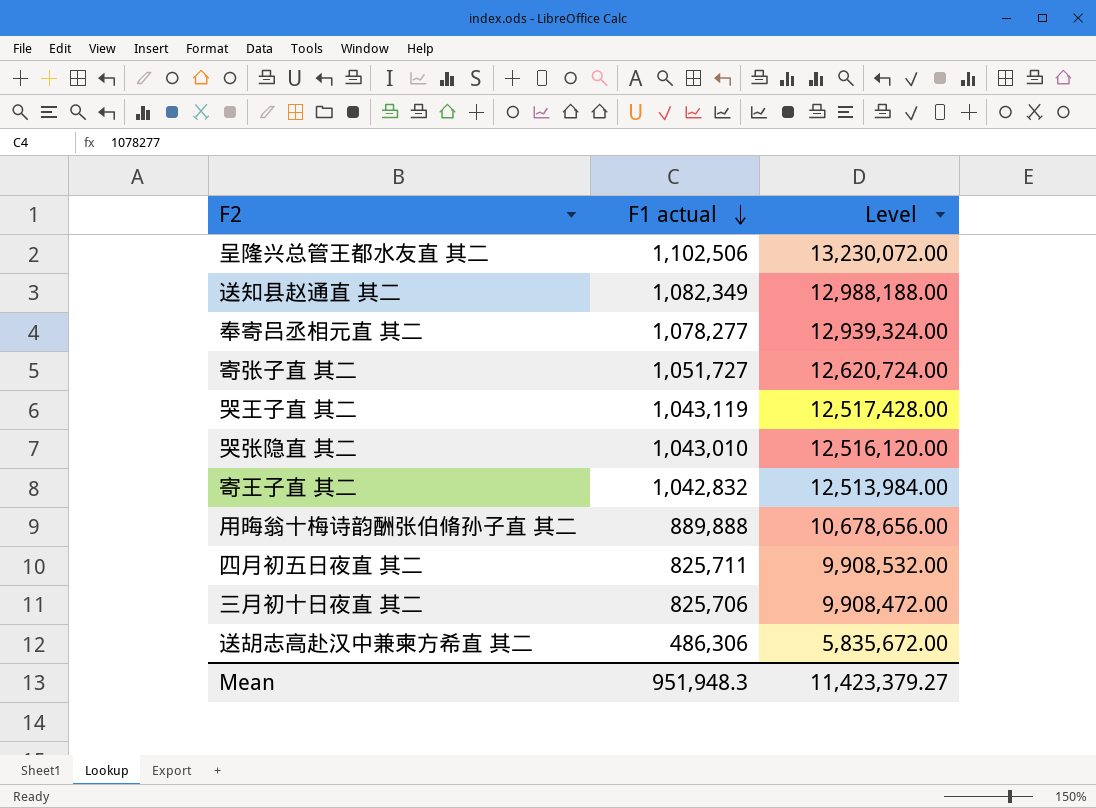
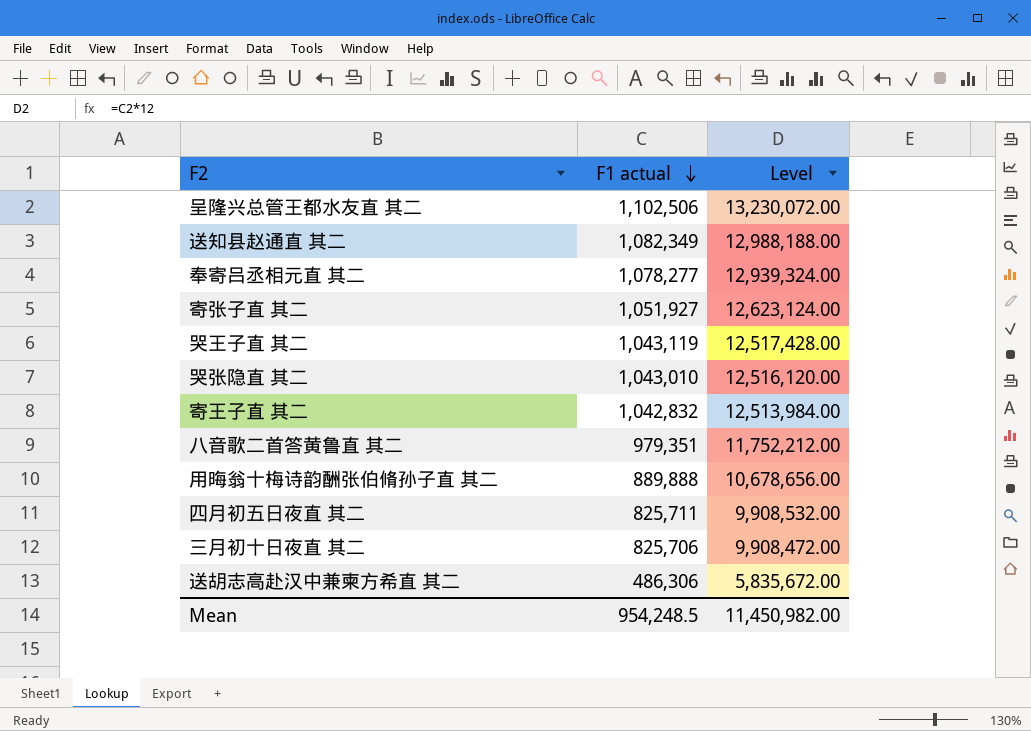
寄张子直 其二 | F1 actual: 1,051,727 -> 1,051,927
寄张子直 其二 | Level: 12,620,724.00 -> 12,623,124.00
row 八音歌二首答黄鲁直 其二: none -> 979,351 | 11,752,212.00
Mean | F1 actual: 951,948.3 -> 954,248.5
Mean | Level: 11,423,379.27 -> 11,450,982.00

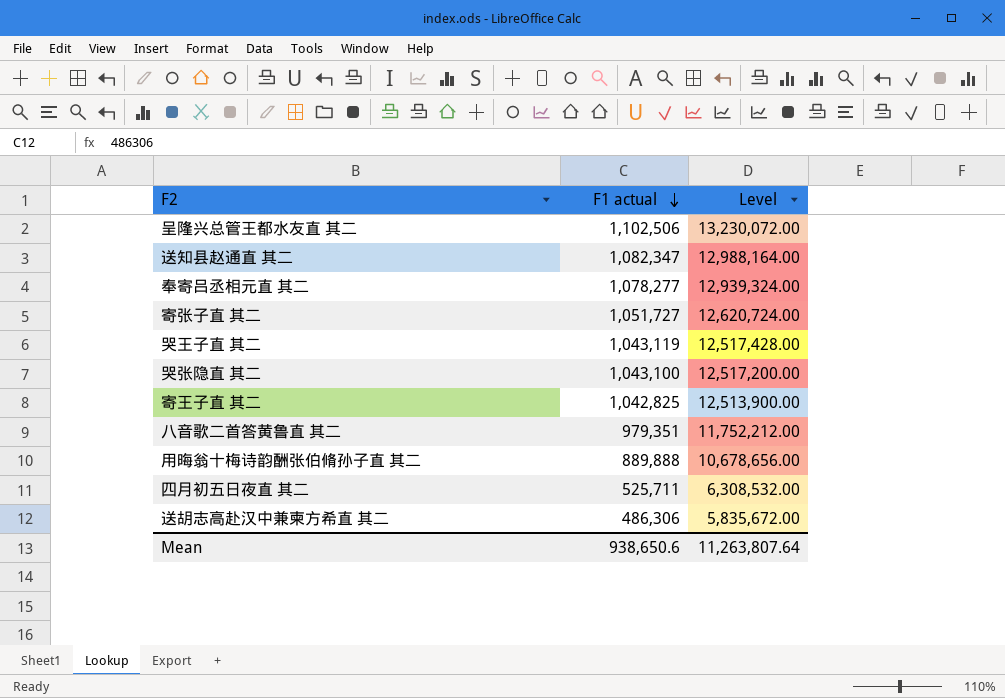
row 三月初十日夜直 其二: 825,706 | 9,908,472.00 -> none
送知县赵通直 其二 | F1 actual: 1,082,349 -> 1,082,347
送知县赵通直 其二 | Level: 12,988,188.00 -> 12,988,164.00
寄张子直 其二 | F1 actual: 1,051,927 -> 1,051,727
寄张子直 其二 | Level: 12,623,124.00 -> 12,620,724.00
哭张隐直 其二 | F1 actual: 1,043,010 -> 1,043,100
哭张隐直 其二 | Level: 12,516,120.00 -> 12,517,200.00
寄王子直 其二 | F1 actual: 1,042,832 -> 1,042,825
寄王子直 其二 | Level: 12,513,984.00 -> 12,513,900.00
四月初五日夜直 其二 | F1 actual: 825,711 -> 525,711
四月初五日夜直 其二 | Level: 9,908,532.00 -> 6,308,532.00
Mean | F1 actual: 954,248.5 -> 938,650.6
Mean | Level: 11,450,982.00 -> 11,263,807.64

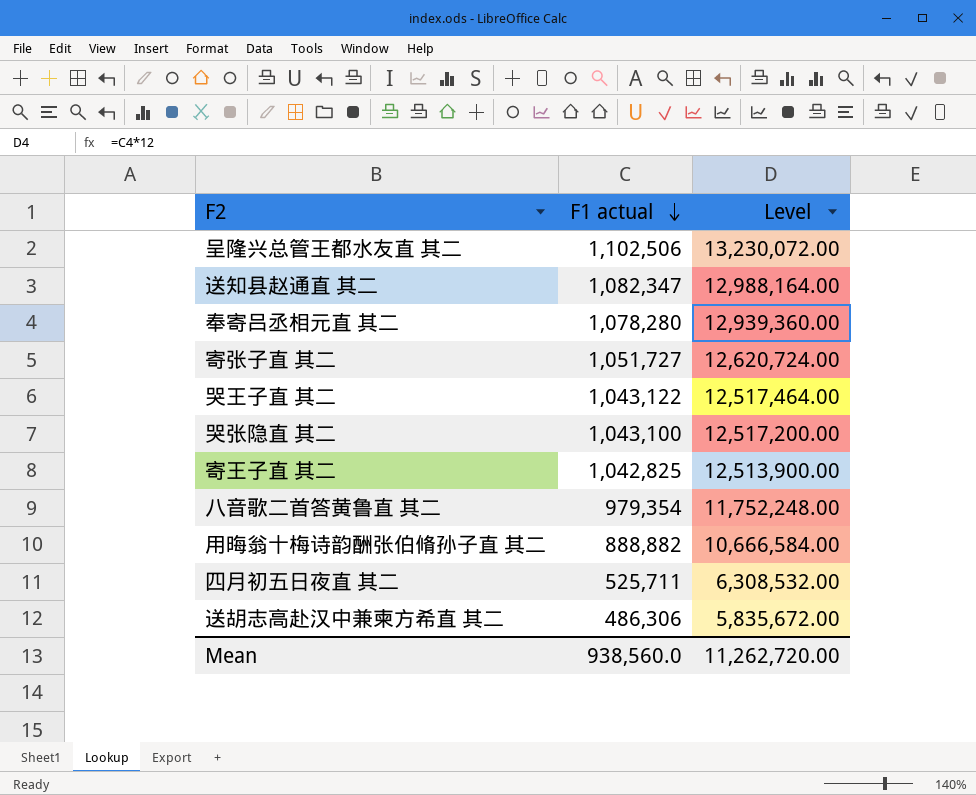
奉寄吕丞相元直 其二 | F1 actual: 1,078,277 -> 1,078,280
奉寄吕丞相元直 其二 | Level: 12,939,324.00 -> 12,939,360.00
哭王子直 其二 | F1 actual: 1,043,119 -> 1,043,122
哭王子直 其二 | Level: 12,517,428.00 -> 12,517,464.00
八音歌二首答黄鲁直 其二 | F1 actual: 979,351 -> 979,354
八音歌二首答黄鲁直 其二 | Level: 11,752,212.00 -> 11,752,248.00
用晦翁十梅诗韵酬张伯脩孙子直 其二 | F1 actual: 889,888 -> 888,882
用晦翁十梅诗韵酬张伯脩孙子直 其二 | Level: 10,678,656.00 -> 10,666,584.00
Mean | F1 actual: 938,650.6 -> 938,560.0
Mean | Level: 11,263,807.64 -> 11,262,720.00

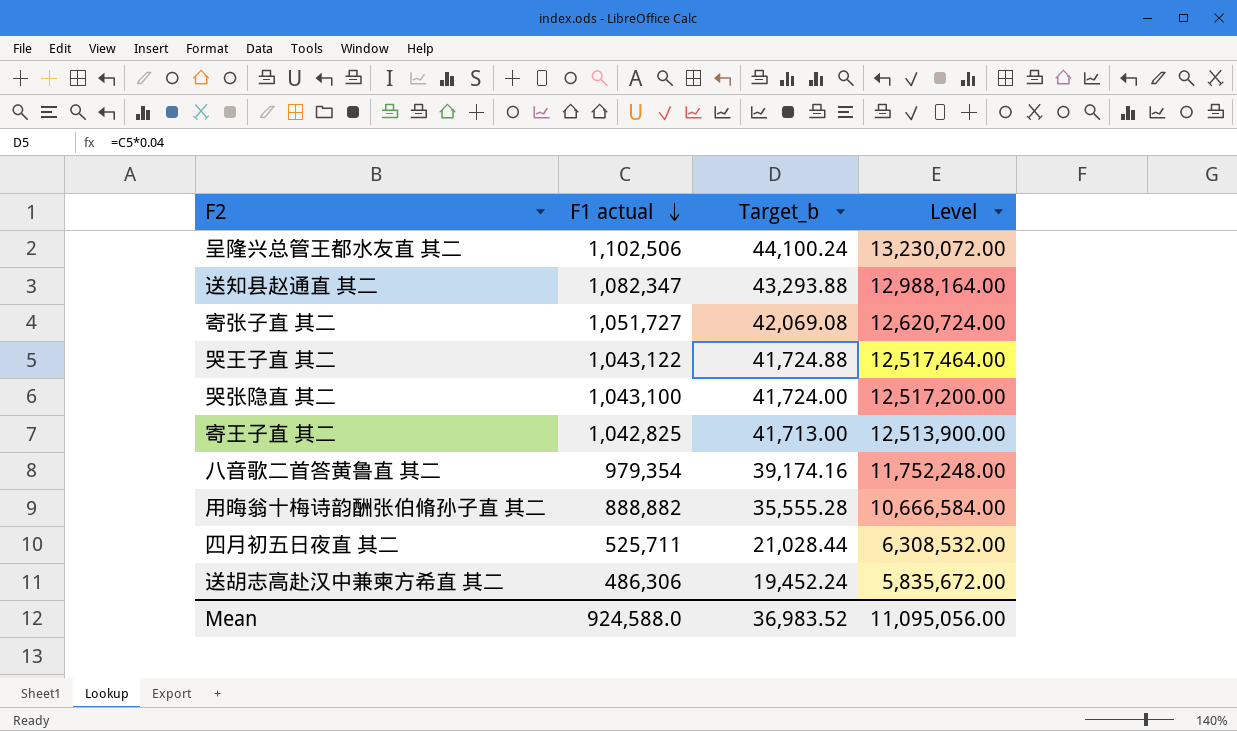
column Target_b | formula: none -> [F1 actual] * 0.04
row 奉寄吕丞相元直 其二: 1,078,280 | 12,939,360.00 -> none
Mean | F1 actual: 938,560.0 -> 924,588.0
Mean | Level: 11,262,720.00 -> 11,095,056.00

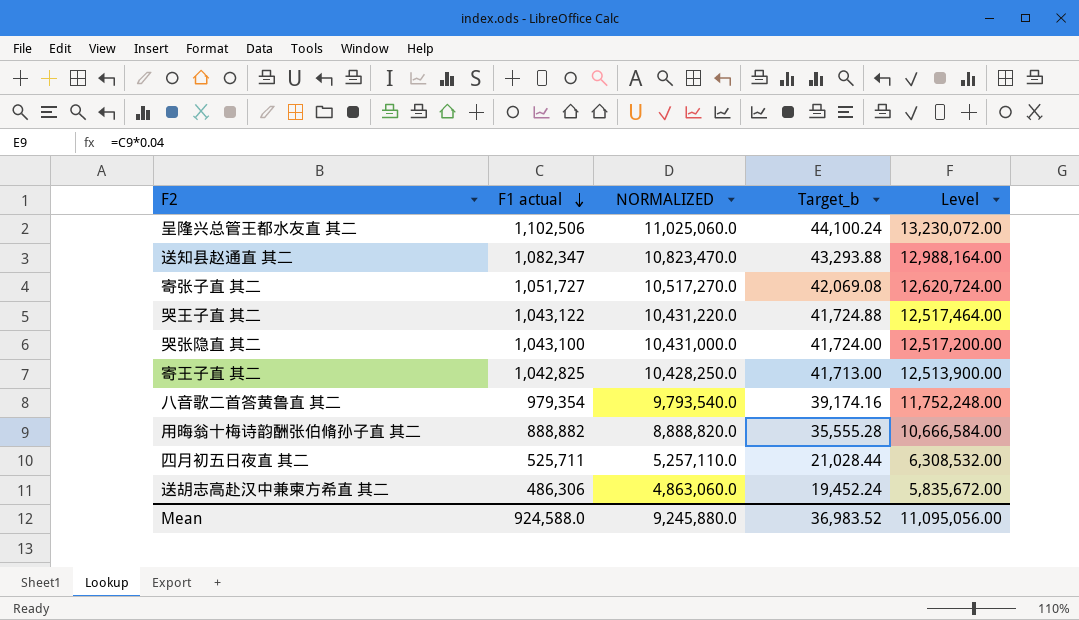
column NORMALIZED | formula: none -> [F1 actual] * 10

